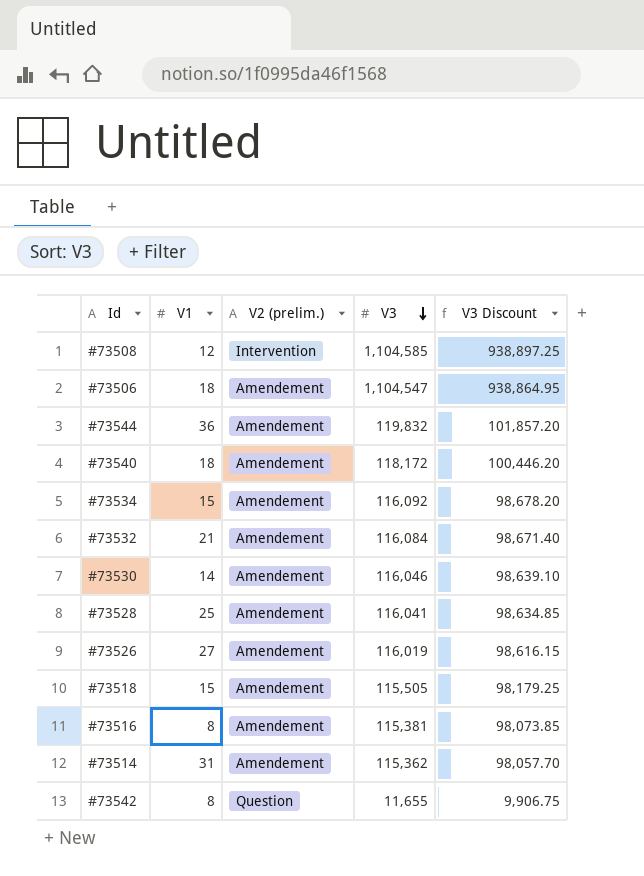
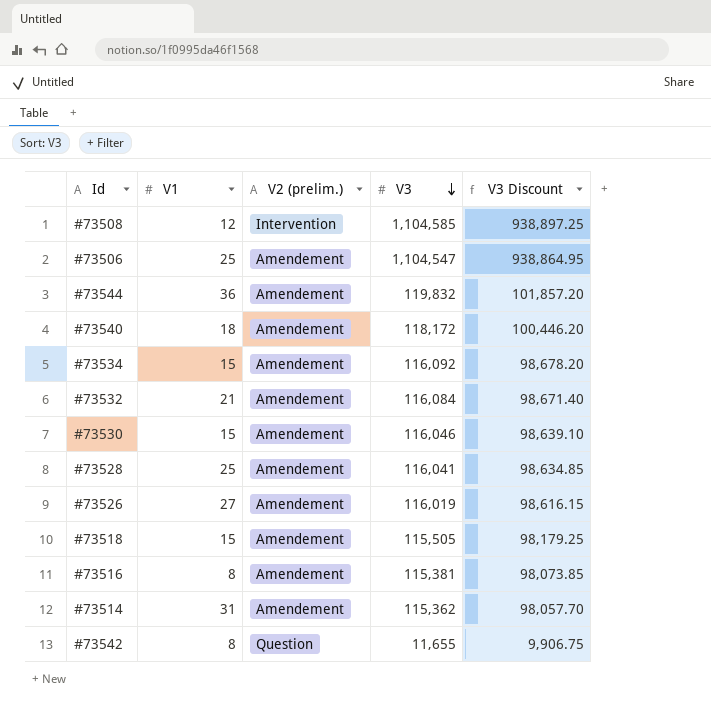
#73506 | V1: 18 -> 25
#73530 | V1: 14 -> 15

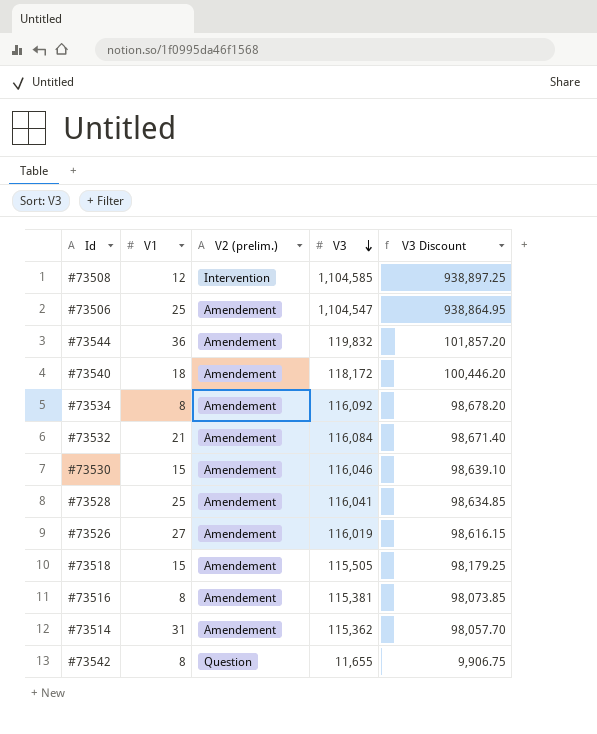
#73534 | V1: 15 -> 8

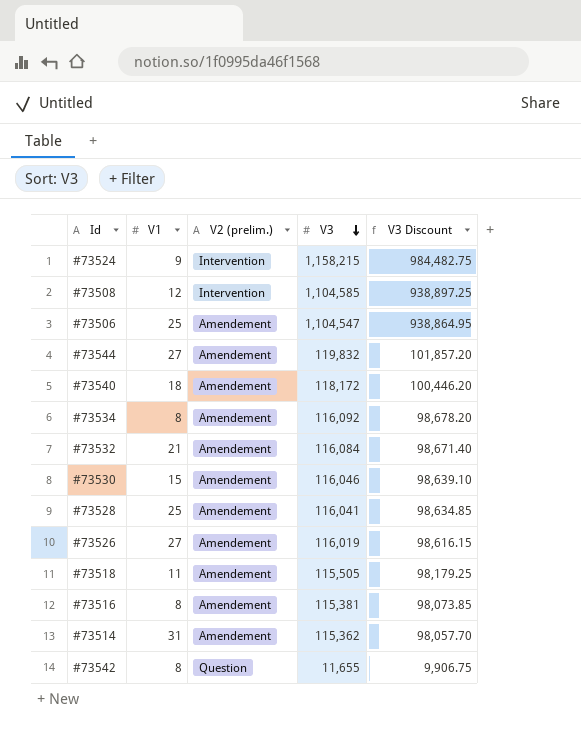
row #73524: none -> 9 | Intervention | 1,158,215 | 984,482.75
#73544 | V1: 36 -> 27
#73518 | V1: 15 -> 11

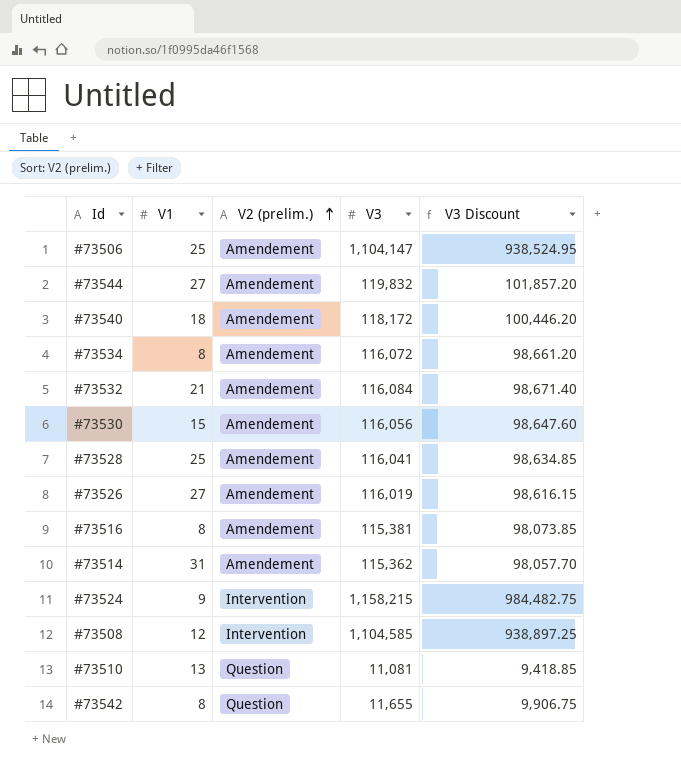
row order: V3 descending -> V2 (prelim.) ascending
row #73518: 11 | Amendement | 115,505 | 98,179.25 -> none
#73506 | V3: 1,104,547 -> 1,104,147
#73506 | V3 Discount: 938,864.95 -> 938,524.95
#73534 | V3: 116,092 -> 116,072
#73534 | V3 Discount: 98,678.20 -> 98,661.20
#73530 | V3: 116,046 -> 116,056
#73530 | V3 Discount: 98,639.10 -> 98,647.60
row #73510: none -> 13 | Question | 11,081 | 9,418.85

